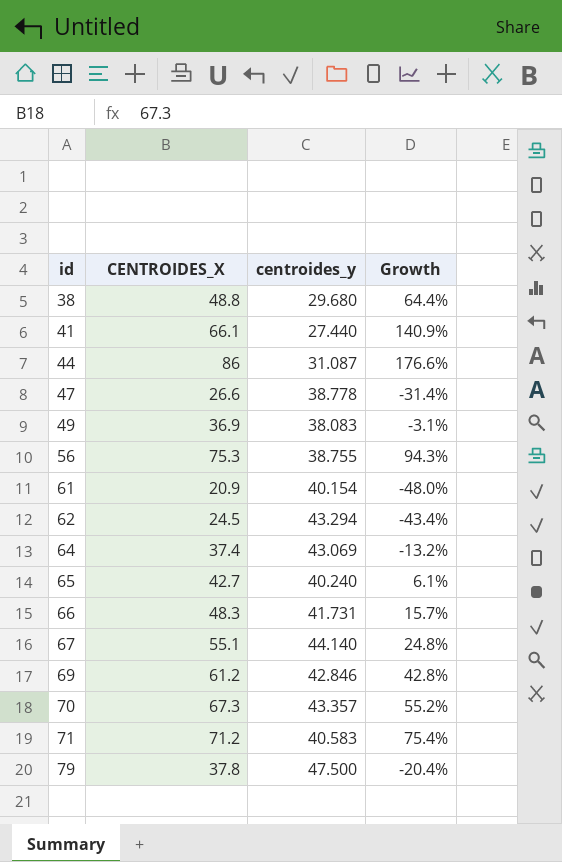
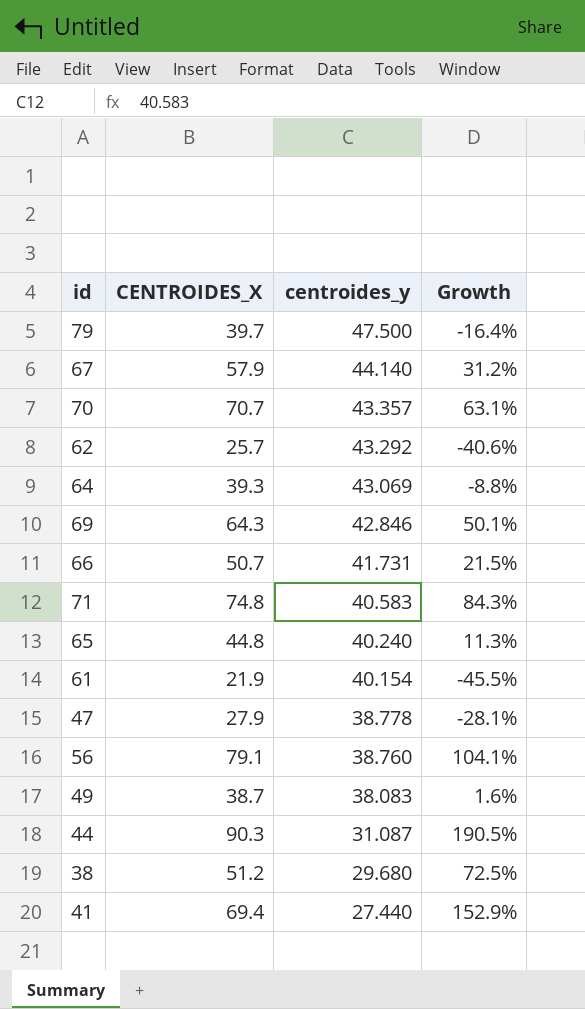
row order: id ascending -> centroides_y descending
79 | CENTROIDES_X: 37.8 -> 39.7
79 | Growth: -20.4% -> -16.4%
67 | CENTROIDES_X: 55.1 -> 57.9
67 | Growth: 24.8% -> 31.2%
70 | CENTROIDES_X: 67.3 -> 70.7
70 | Growth: 55.2% -> 63.1%
62 | CENTROIDES_X: 24.5 -> 25.7
62 | centroides_y: 43.294 -> 43.292
62 | Growth: -43.4% -> -40.6%
64 | CENTROIDES_X: 37.4 -> 39.3
64 | Growth: -13.2% -> -8.8%
69 | CENTROIDES_X: 61.2 -> 64.3
69 | Growth: 42.8% -> 50.1%
66 | CENTROIDES_X: 48.3 -> 50.7
66 | Growth: 15.7% -> 21.5%
71 | CENTROIDES_X: 71.2 -> 74.8
71 | Growth: 75.4% -> 84.3%
65 | CENTROIDES_X: 42.7 -> 44.8
65 | Growth: 6.1% -> 11.3%
61 | CENTROIDES_X: 20.9 -> 21.9
61 | Growth: -48.0% -> -45.5%
47 | CENTROIDES_X: 26.6 -> 27.9
47 | Growth: -31.4% -> -28.1%
56 | CENTROIDES_X: 75.3 -> 79.1
56 | centroides_y: 38.755 -> 38.760
56 | Growth: 94.3% -> 104.1%
49 | CENTROIDES_X: 36.9 -> 38.7
49 | Growth: -3.1% -> 1.6%
44 | CENTROIDES_X: 86 -> 90.3
44 | Growth: 176.6% -> 190.5%
38 | CENTROIDES_X: 48.8 -> 51.2
38 | Growth: 64.4% -> 72.5%
41 | CENTROIDES_X: 66.1 -> 69.4
41 | Growth: 140.9% -> 152.9%

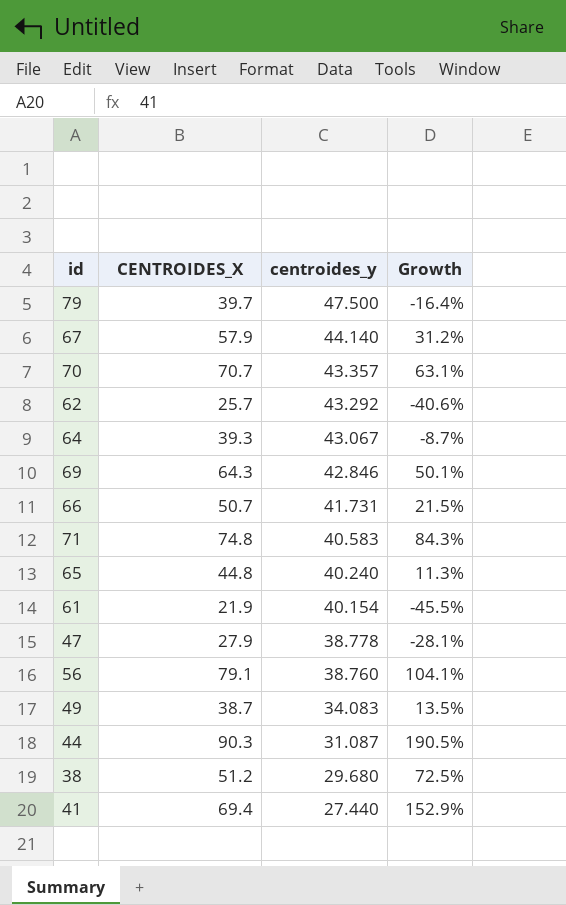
64 | centroides_y: 43.069 -> 43.067
64 | Growth: -8.8% -> -8.7%
49 | centroides_y: 38.083 -> 34.083
49 | Growth: 1.6% -> 13.5%

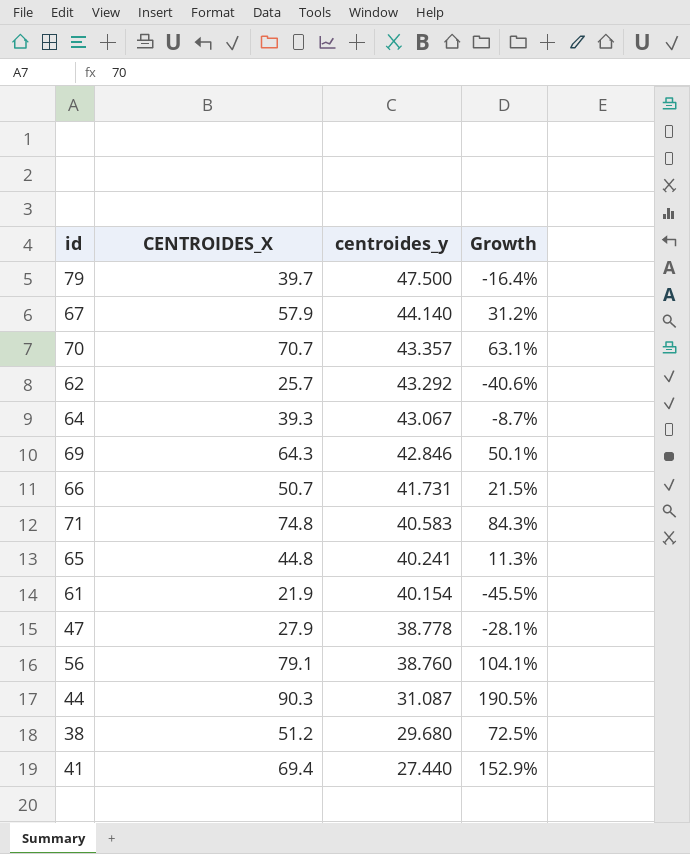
row 49: 38.7 | 34.083 | 13.5% -> none
65 | centroides_y: 40.240 -> 40.241

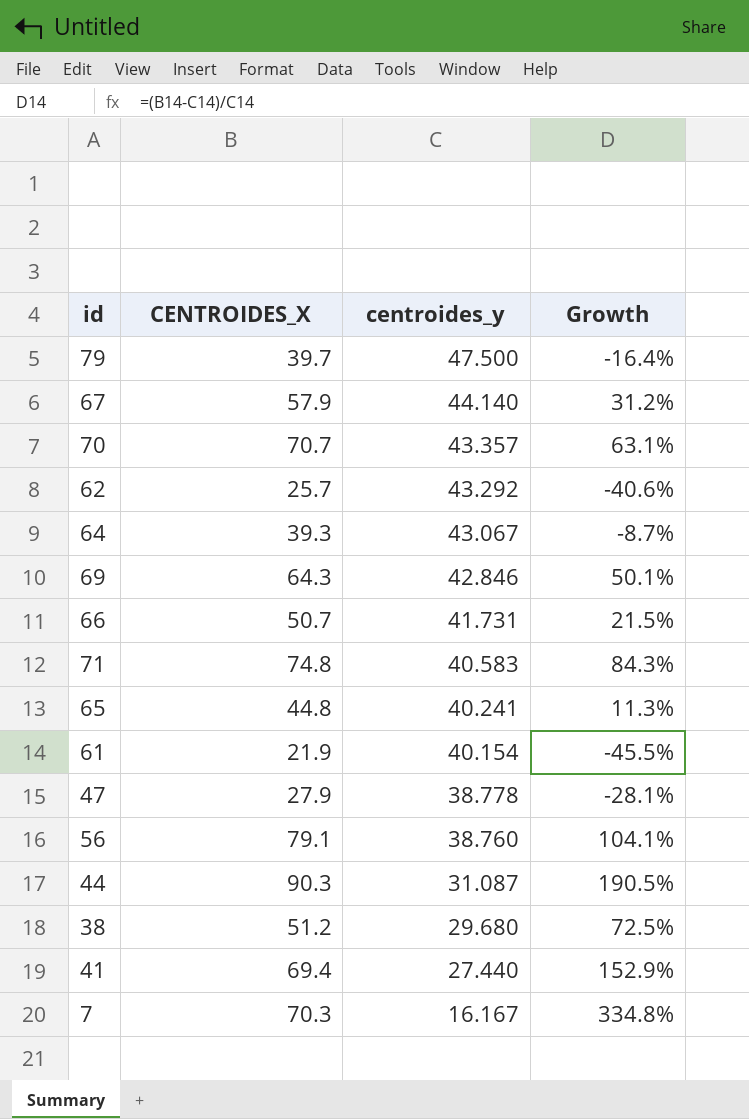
row 7: none -> 70.3 | 16.167 | 334.8%

